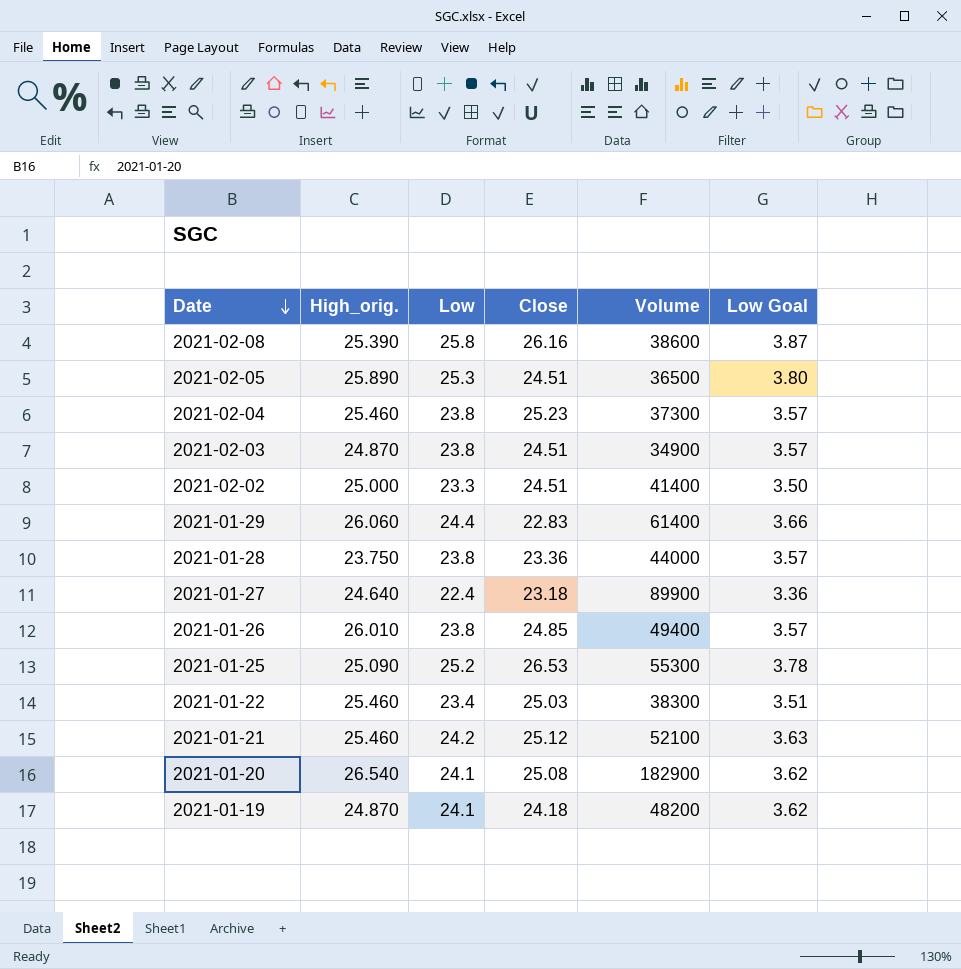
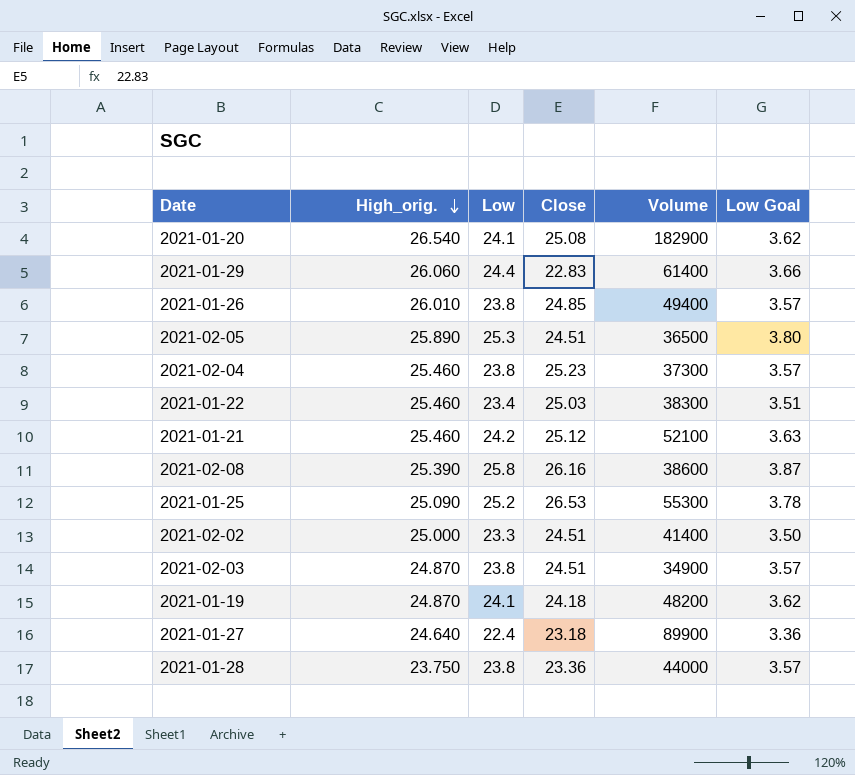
row order: Date descending -> High_orig. descending

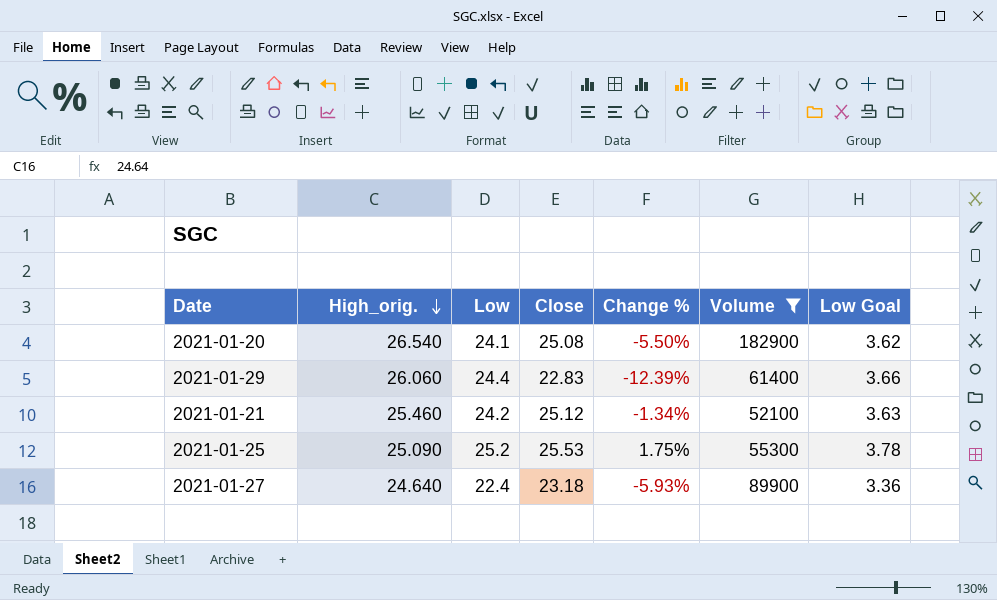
filter: none -> Volume >= 52100
column Change % | formula: none -> ([Close] - [High_orig.]) / [High_orig.]
2021-01-25 | Close: 26.53 -> 25.53

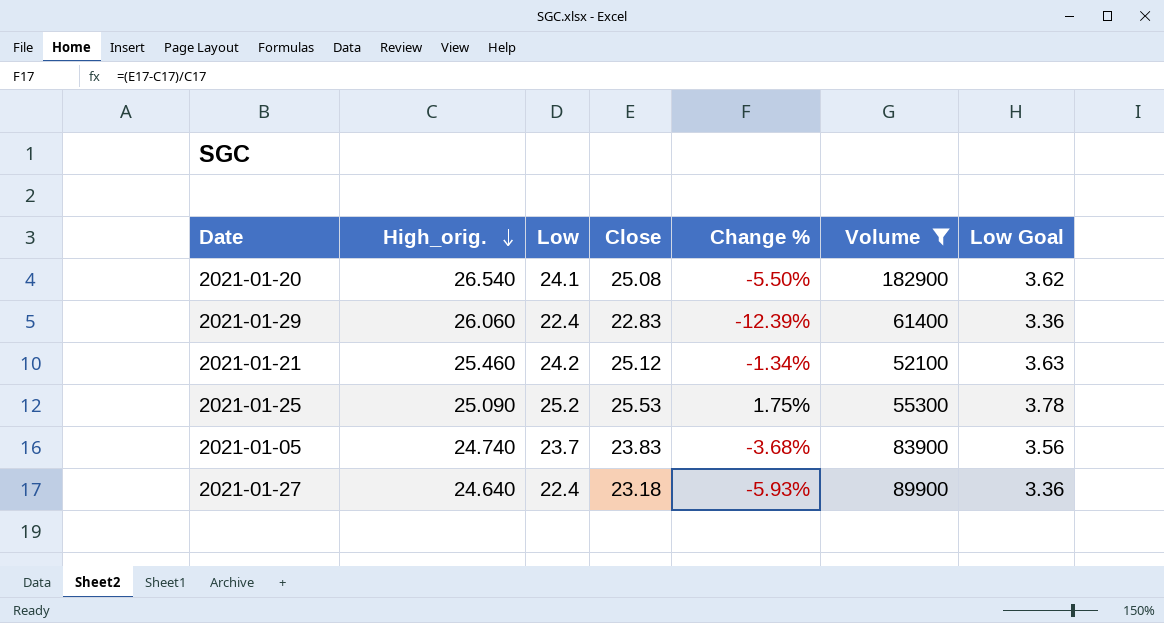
2021-01-29 | Low: 24.4 -> 22.4
2021-01-29 | Low Goal: 3.66 -> 3.36
row 2021-01-05: none -> 24.740 | 23.7 | 23.83 | -3.68% | 83900 | 3.56

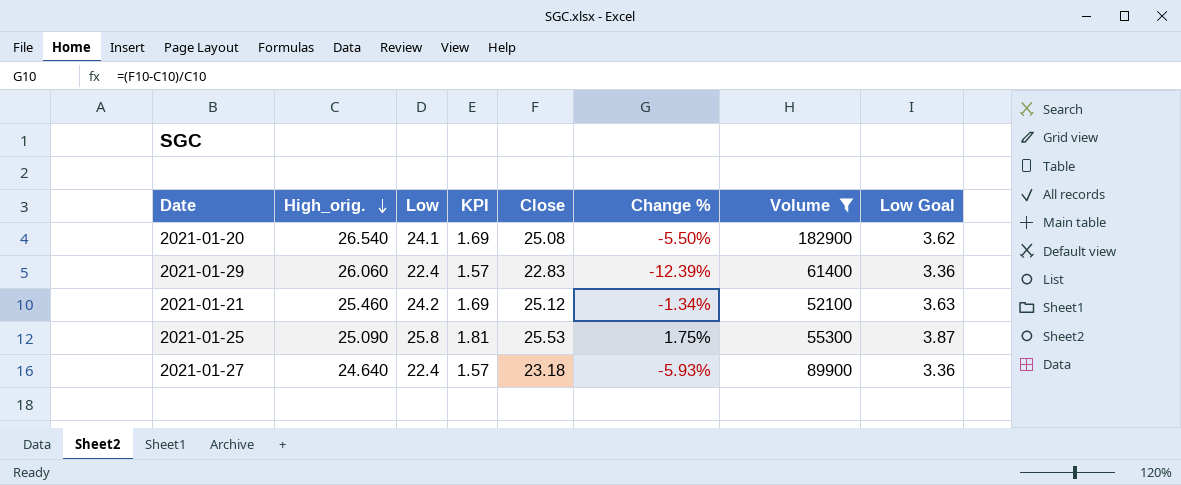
column KPI | formula: none -> [Low] * 0.07
row 2021-01-05: 24.740 | 23.7 | 23.83 | -3.68% | 83900 | 3.56 -> none
2021-01-25 | Low: 25.2 -> 25.8
2021-01-25 | Low Goal: 3.78 -> 3.87

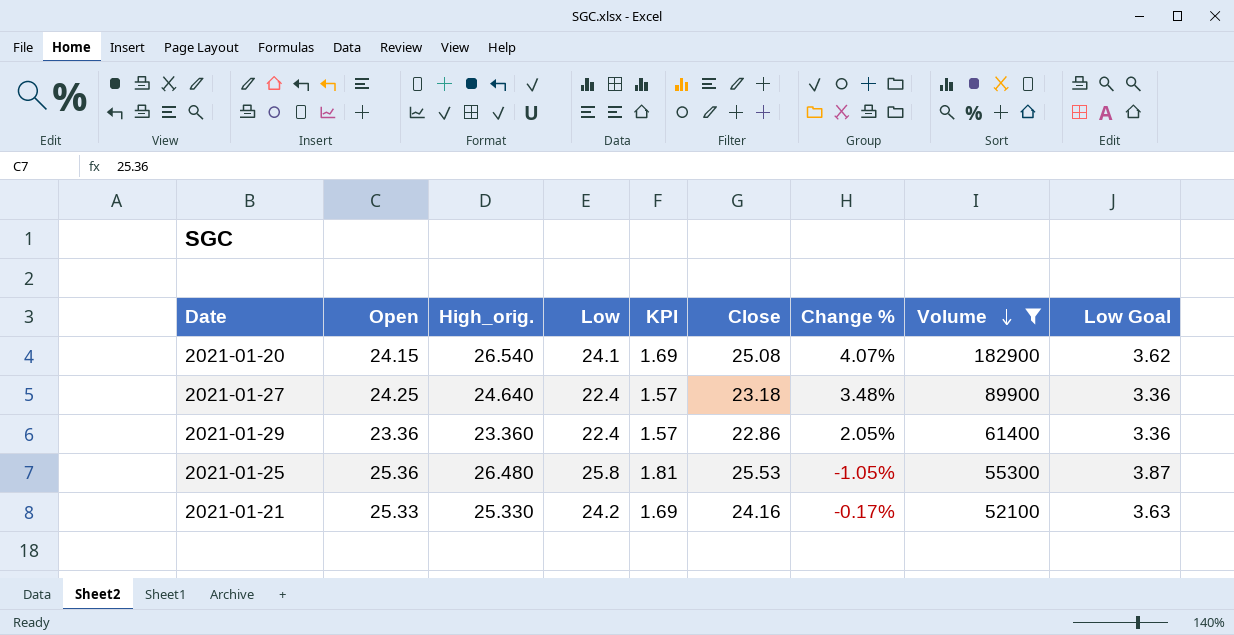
row order: High_orig. descending -> Volume descending
column Open | position: none -> 2
column Change % | formula: ([Close] - [High_orig.]) / [High_orig.] -> ([Close] - [Low]) / [Low]
2021-01-29 | High_orig.: 26.060 -> 23.360
2021-01-29 | Close: 22.83 -> 22.86
2021-01-25 | High_orig.: 25.090 -> 26.480
2021-01-21 | High_orig.: 25.460 -> 25.330
2021-01-21 | Close: 25.12 -> 24.16

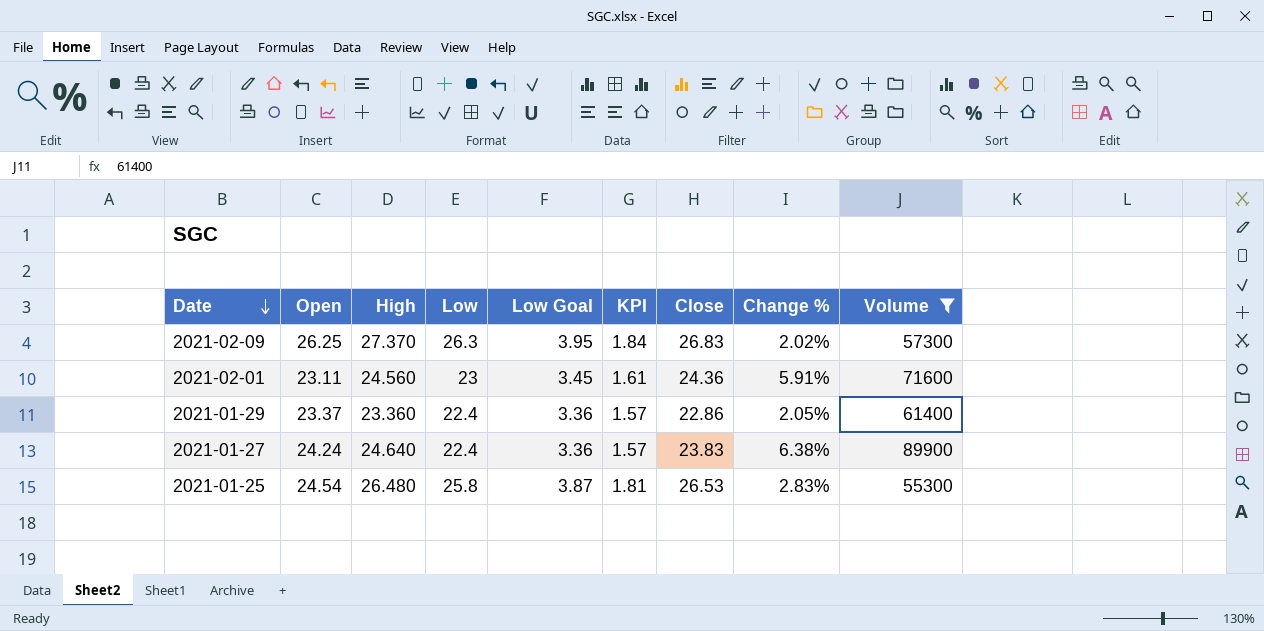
row order: Volume descending -> Date descending
column name: High_orig. -> High
column Low Goal | position: 9 -> 5
row 2021-01-20: 24.15 | 26.540 | 24.1 | 1.69 | 25.08 | 4.07% | 182900 | 3.62 -> none
row 2021-01-21: 25.33 | 25.330 | 24.2 | 1.69 | 24.16 | -0.17% | 52100 | 3.63 -> none
row 2021-02-09: none -> 26.25 | 27.370 | 26.3 | 3.95 | 1.84 | 26.83 | 2.02% | 57300
row 2021-02-01: none -> 23.11 | 24.560 | 23 | 3.45 | 1.61 | 24.36 | 5.91% | 71600
2021-01-29 | Open: 23.36 -> 23.37
2021-01-27 | Open: 24.25 -> 24.24
2021-01-27 | Close: 23.18 -> 23.83
2021-01-27 | Change %: 3.48% -> 6.38%
2021-01-25 | Open: 25.36 -> 24.54
2021-01-25 | Close: 25.53 -> 26.53
2021-01-25 | Change %: -1.05% -> 2.83%

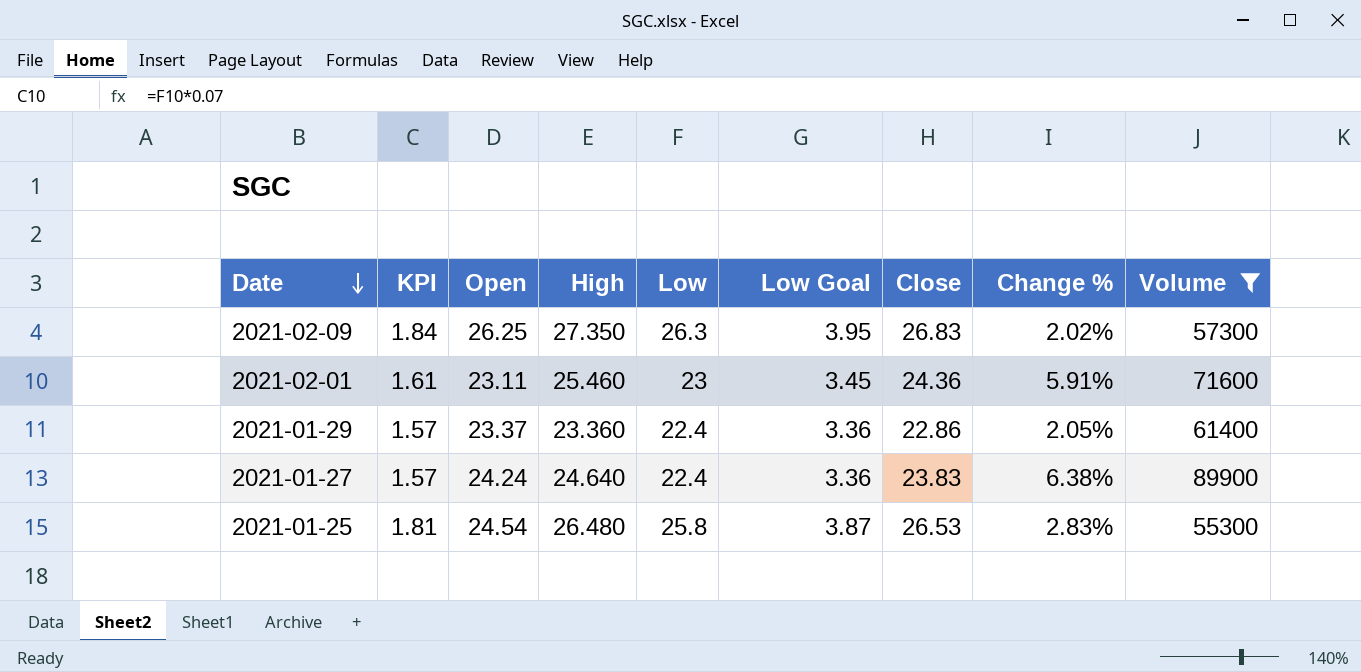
column KPI | position: 6 -> 2
2021-02-09 | High: 27.370 -> 27.350
2021-02-01 | High: 24.560 -> 25.460

